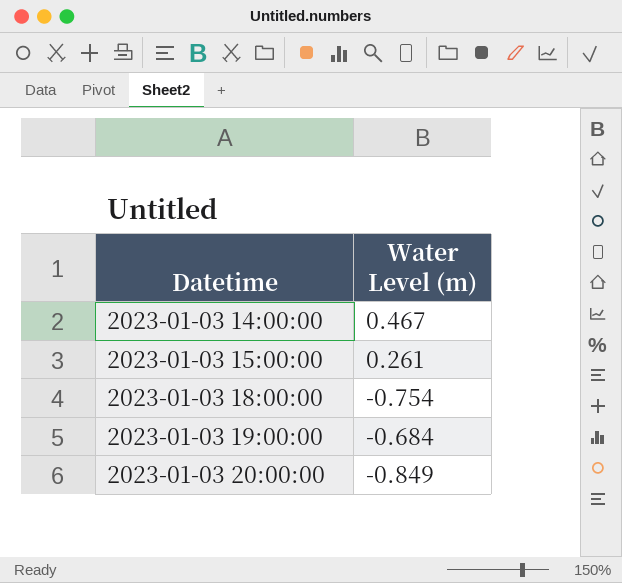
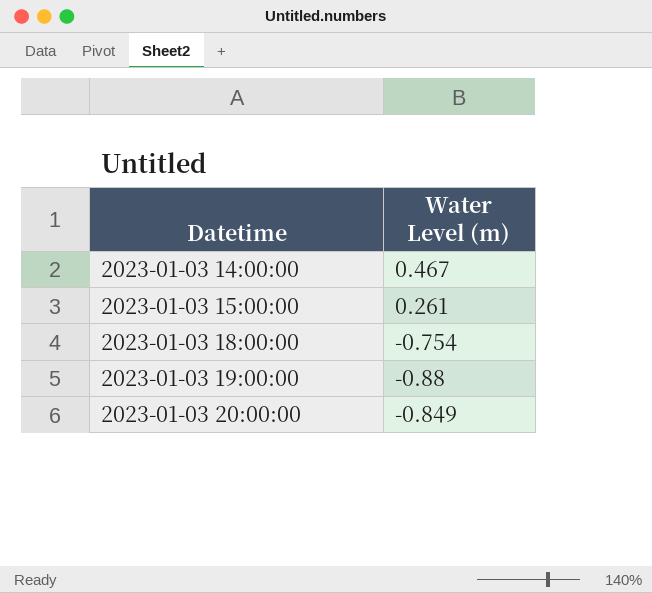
2023-01-03 19:00:00 | Water Level (m): -0.684 -> -0.88

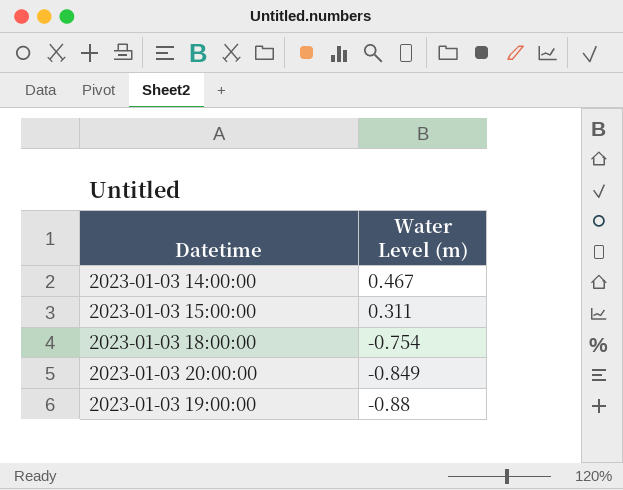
row order: Datetime ascending -> Water Level (m) descending
2023-01-03 15:00:00 | Water Level (m): 0.261 -> 0.311

